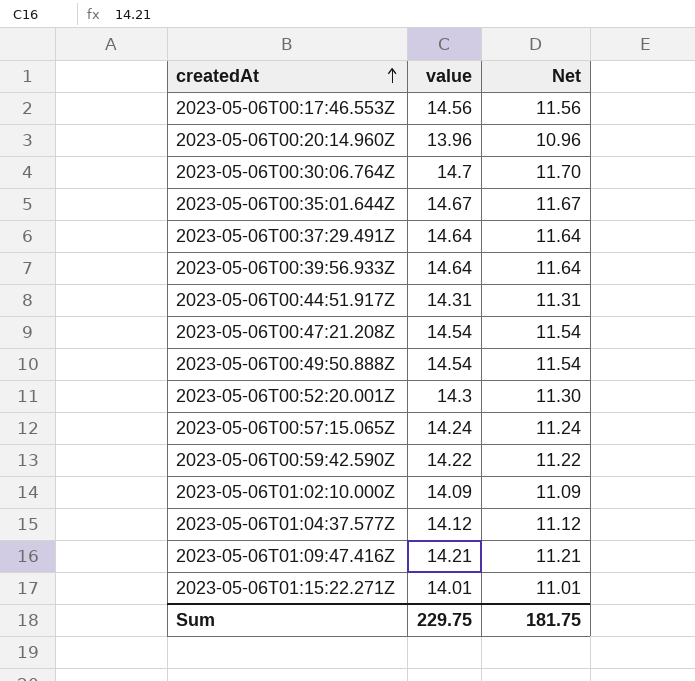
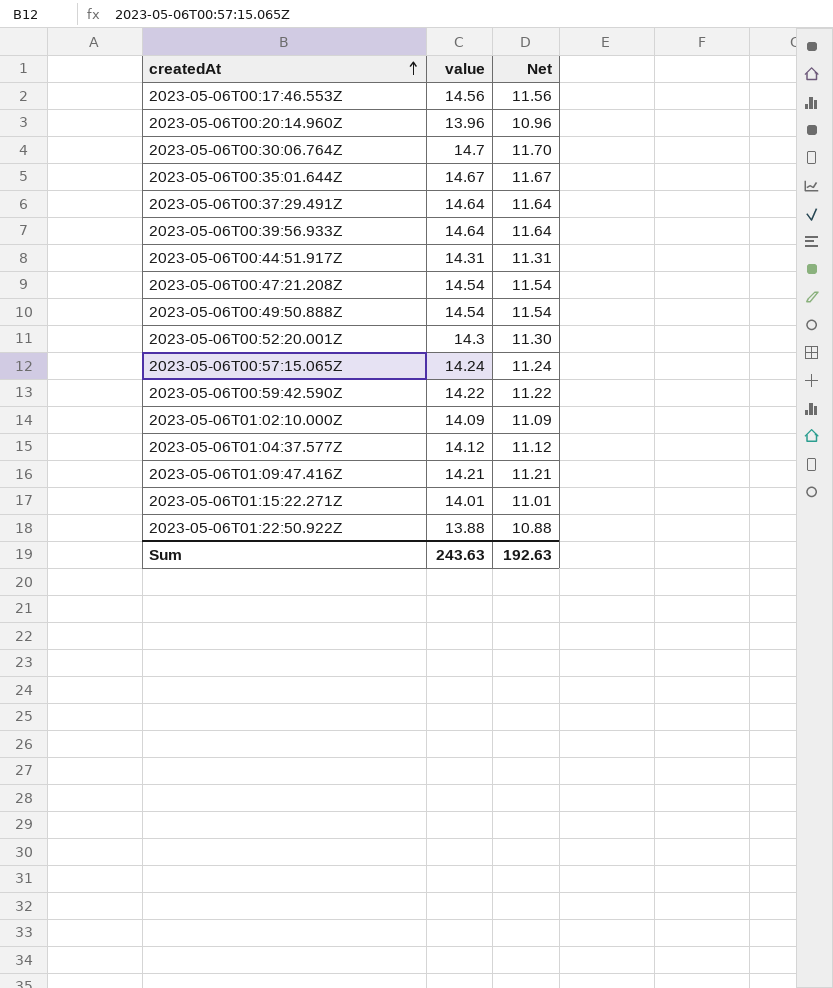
row 2023-05-06T01:22:50.922Z: none -> 13.88 | 10.88
Sum | value: 229.75 -> 243.63
Sum | Net: 181.75 -> 192.63

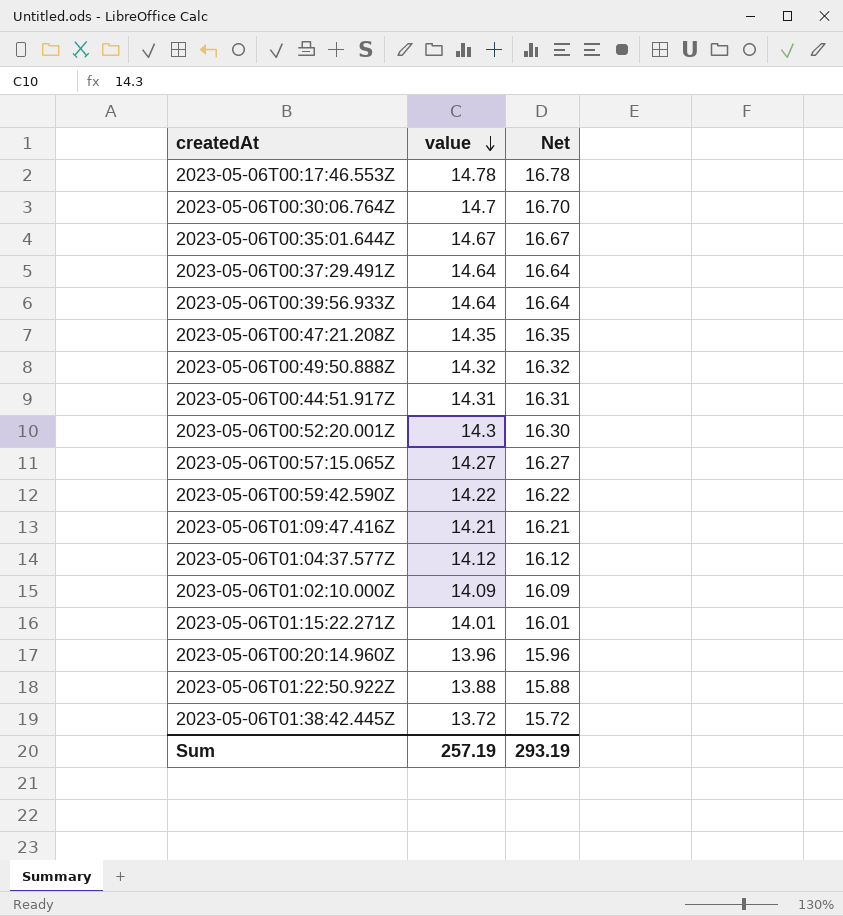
row order: createdAt ascending -> value descending
column Net | formula: [value] - 3 -> [value] + 2
2023-05-06T00:17:46.553Z | value: 14.56 -> 14.78
2023-05-06T00:47:21.208Z | value: 14.54 -> 14.35
2023-05-06T00:49:50.888Z | value: 14.54 -> 14.32
2023-05-06T00:57:15.065Z | value: 14.24 -> 14.27
row 2023-05-06T01:38:42.445Z: none -> 13.72 | 15.72
Sum | value: 243.63 -> 257.19
Sum | Net: 192.63 -> 293.19

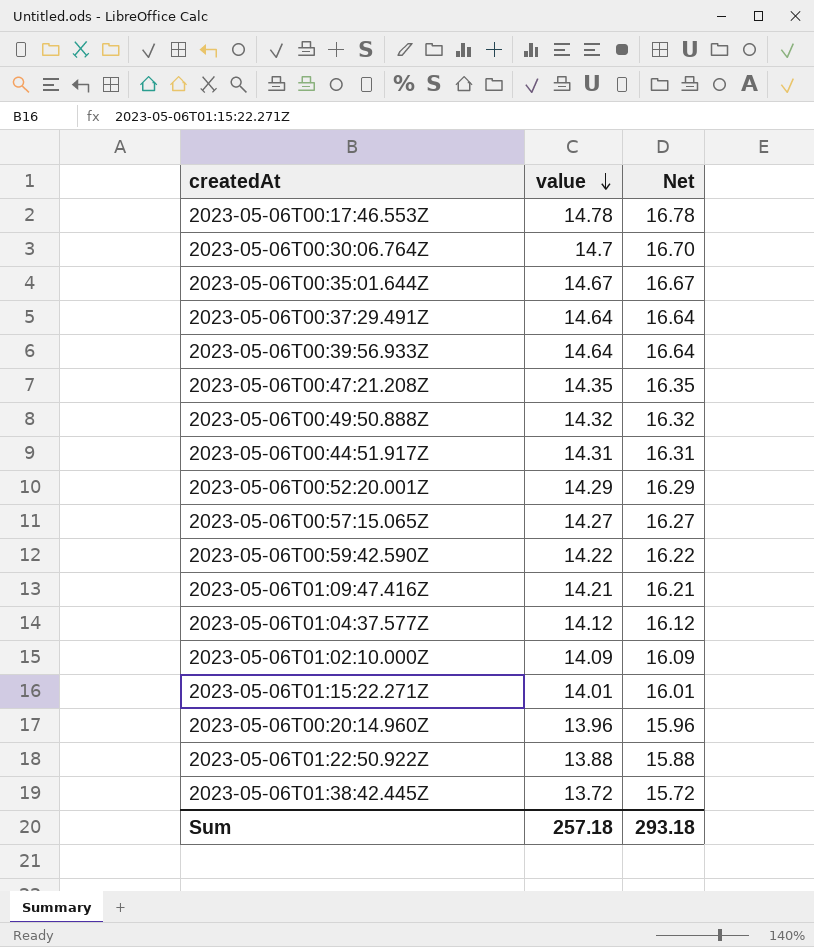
2023-05-06T00:52:20.001Z | value: 14.3 -> 14.29
2023-05-06T00:52:20.001Z | Net: 16.30 -> 16.29
Sum | value: 257.19 -> 257.18
Sum | Net: 293.19 -> 293.18

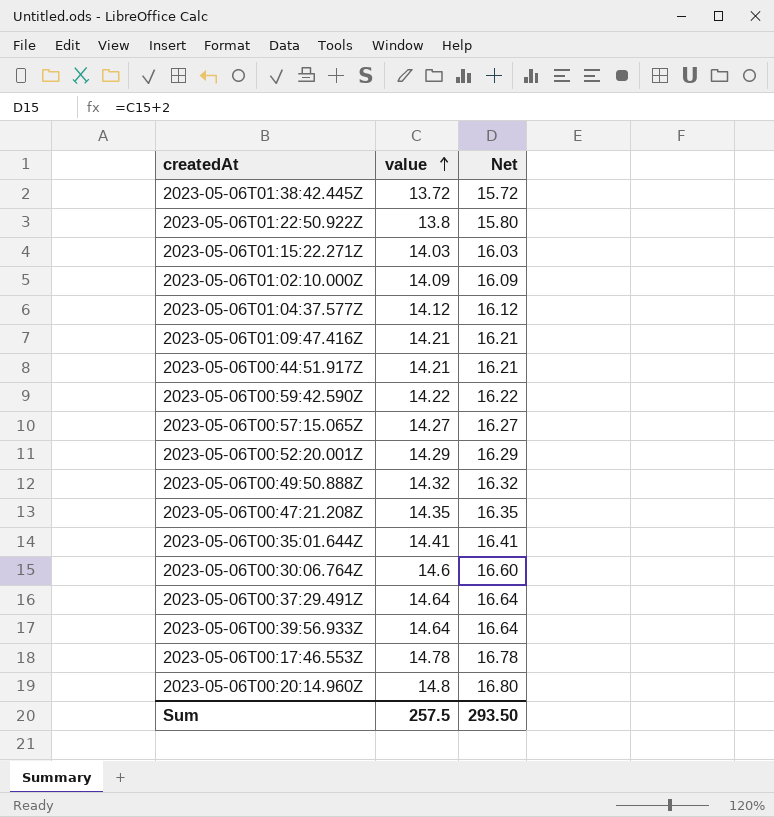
row order: value descending -> value ascending
2023-05-06T01:22:50.922Z | value: 13.88 -> 13.8
2023-05-06T01:22:50.922Z | Net: 15.88 -> 15.80
2023-05-06T01:15:22.271Z | value: 14.01 -> 14.03
2023-05-06T01:15:22.271Z | Net: 16.01 -> 16.03
2023-05-06T00:44:51.917Z | value: 14.31 -> 14.21
2023-05-06T00:44:51.917Z | Net: 16.31 -> 16.21
2023-05-06T00:35:01.644Z | value: 14.67 -> 14.41
2023-05-06T00:35:01.644Z | Net: 16.67 -> 16.41
2023-05-06T00:30:06.764Z | value: 14.7 -> 14.6
2023-05-06T00:30:06.764Z | Net: 16.70 -> 16.60
2023-05-06T00:20:14.960Z | value: 13.96 -> 14.8
2023-05-06T00:20:14.960Z | Net: 15.96 -> 16.80
Sum | value: 257.18 -> 257.5
Sum | Net: 293.18 -> 293.50

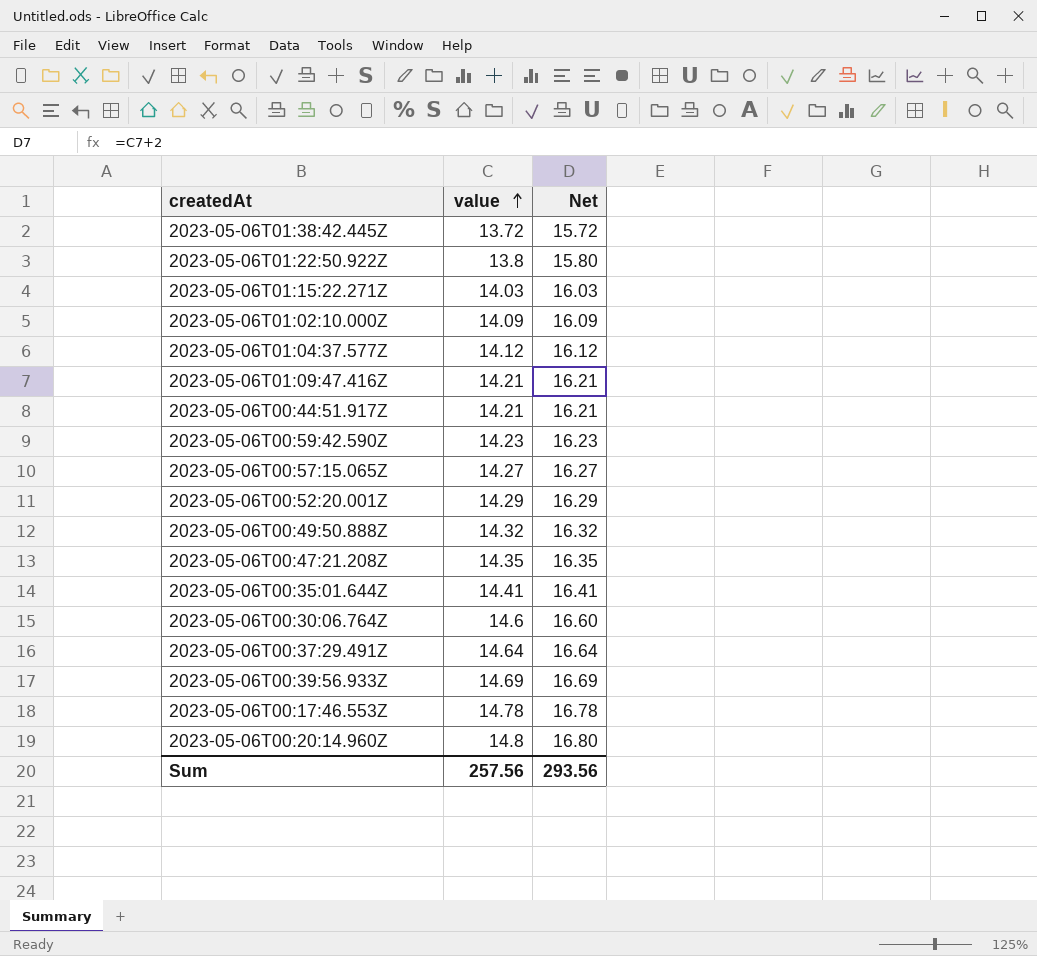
2023-05-06T00:59:42.590Z | value: 14.22 -> 14.23
2023-05-06T00:59:42.590Z | Net: 16.22 -> 16.23
2023-05-06T00:39:56.933Z | value: 14.64 -> 14.69
2023-05-06T00:39:56.933Z | Net: 16.64 -> 16.69
Sum | value: 257.5 -> 257.56
Sum | Net: 293.50 -> 293.56

